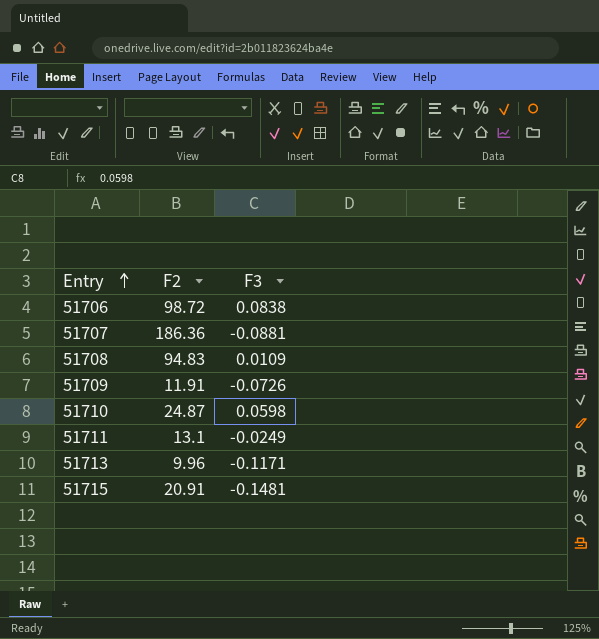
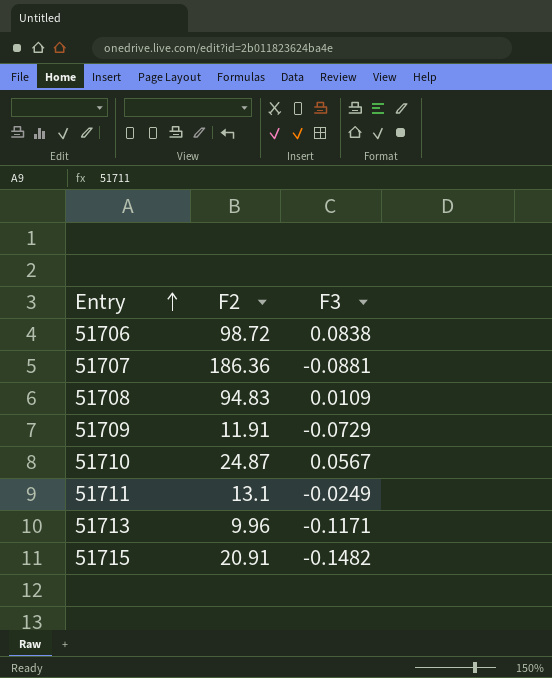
51709 | F3: -0.0726 -> -0.0729
51710 | F3: 0.0598 -> 0.0567
51715 | F3: -0.1481 -> -0.1482

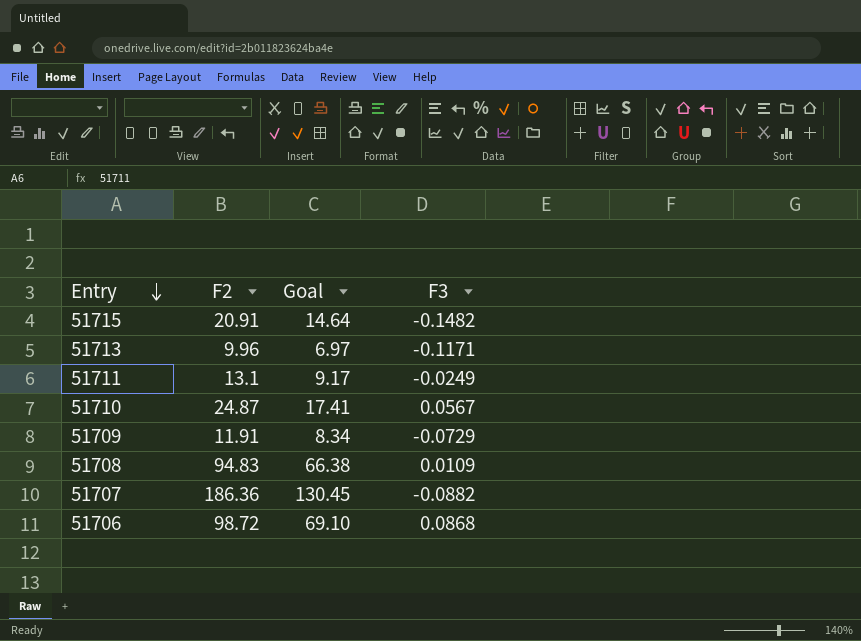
row order: Entry ascending -> Entry descending
column Goal | formula: none -> [F2] * 0.7
51707 | F3: -0.0881 -> -0.0882
51706 | F3: 0.0838 -> 0.0868

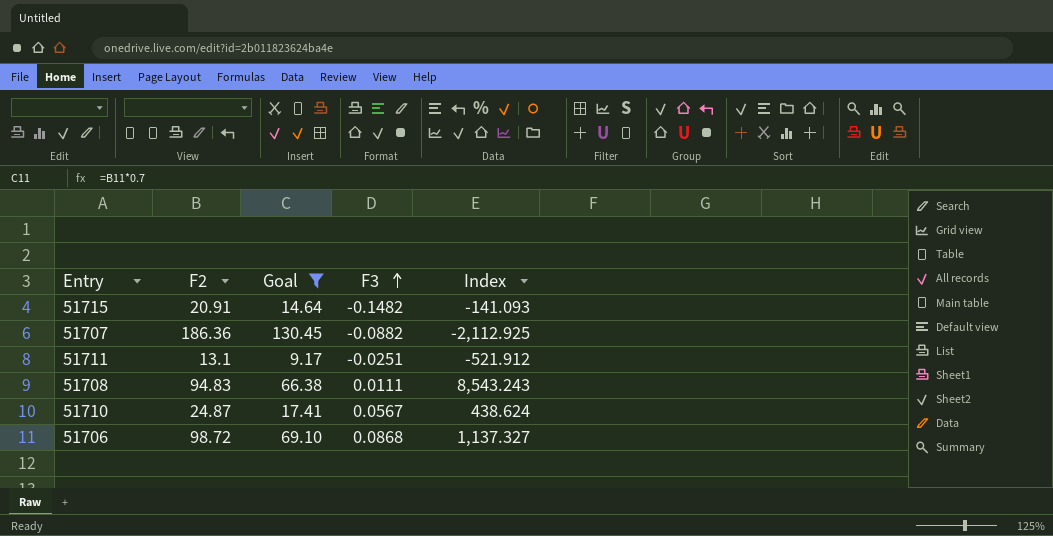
filter: none -> Goal >= 9.17
row order: Entry descending -> F3 ascending
column Index | formula: none -> [F2] / [F3]
51711 | F3: -0.0249 -> -0.0251
51708 | F3: 0.0109 -> 0.0111

